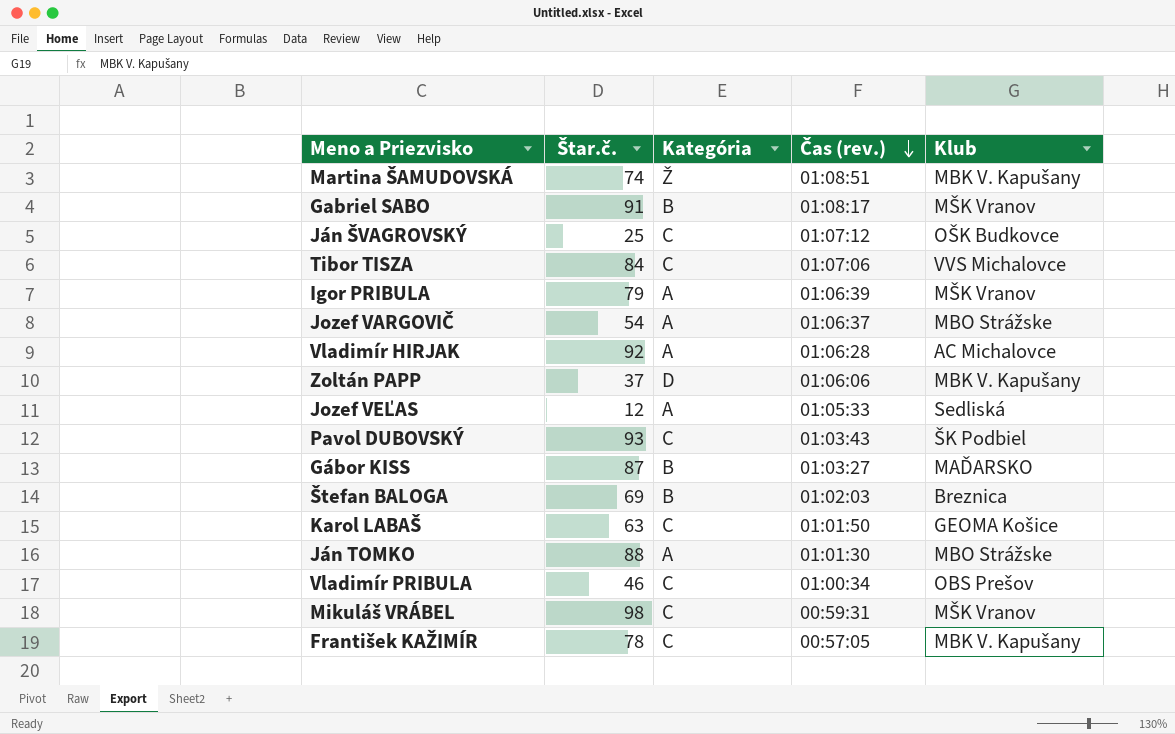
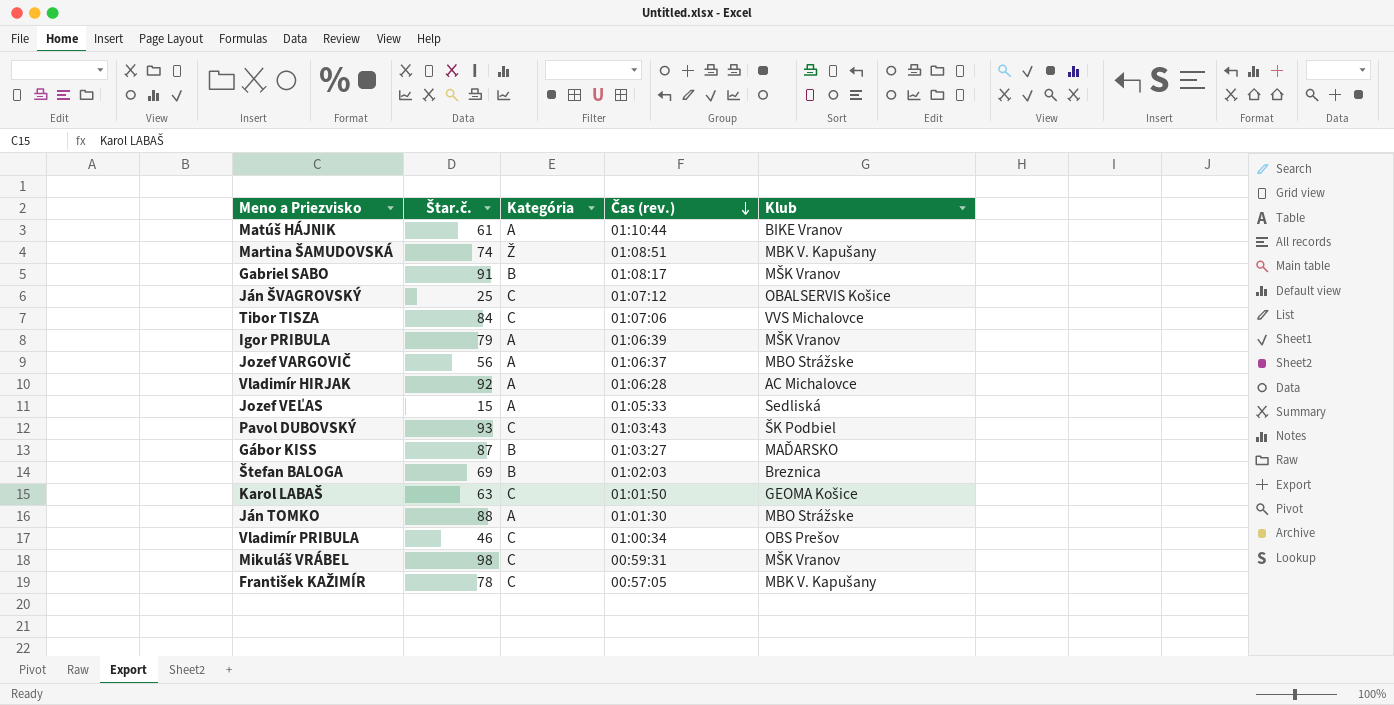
row Zoltán PAPP: 37 | D | 01:06:06 | MBK V. Kapušany -> none
row Matúš HÁJNIK: none -> 61 | A | 01:10:44 | BIKE Vranov
Ján ŠVAGROVSKÝ | Klub: OŠK Budkovce -> OBALSERVIS Košice
Jozef VARGOVIČ | Štar.č.: 54 -> 56
Jozef VEĽAS | Štar.č.: 12 -> 15

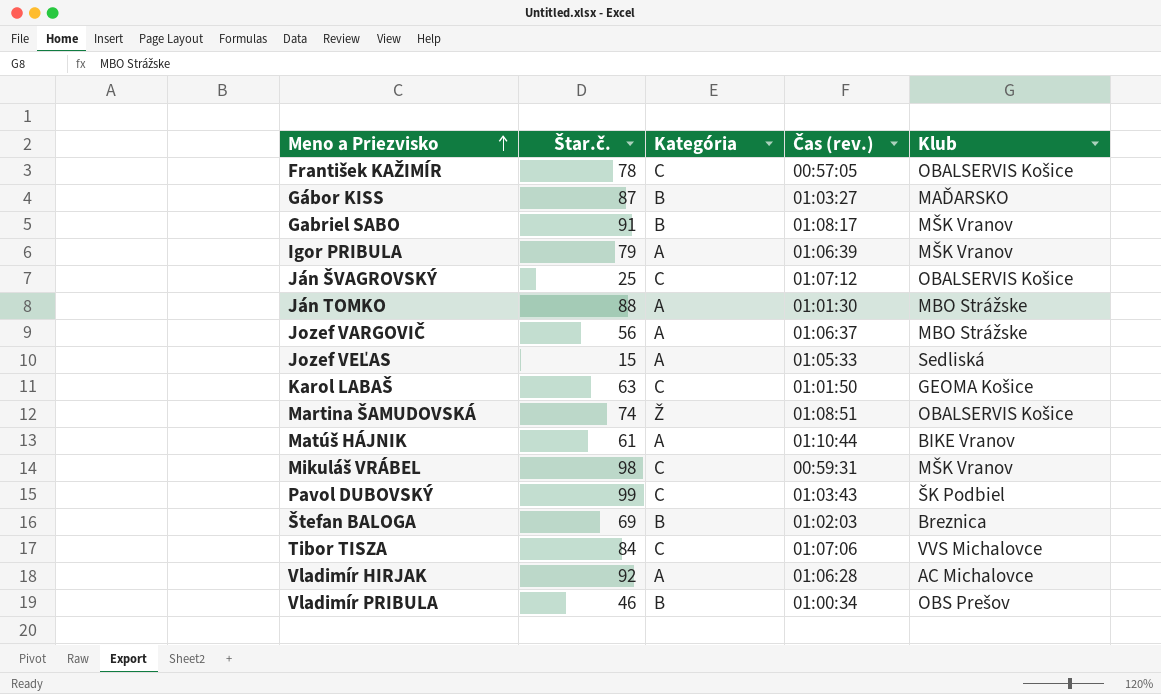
row order: Čas (rev.) descending -> Meno a Priezvisko ascending
František KAŽIMÍR | Klub: MBK V. Kapušany -> OBALSERVIS Košice
Martina ŠAMUDOVSKÁ | Klub: MBK V. Kapušany -> OBALSERVIS Košice
Pavol DUBOVSKÝ | Štar.č.: 93 -> 99
Vladimír PRIBULA | Kategória: C -> B

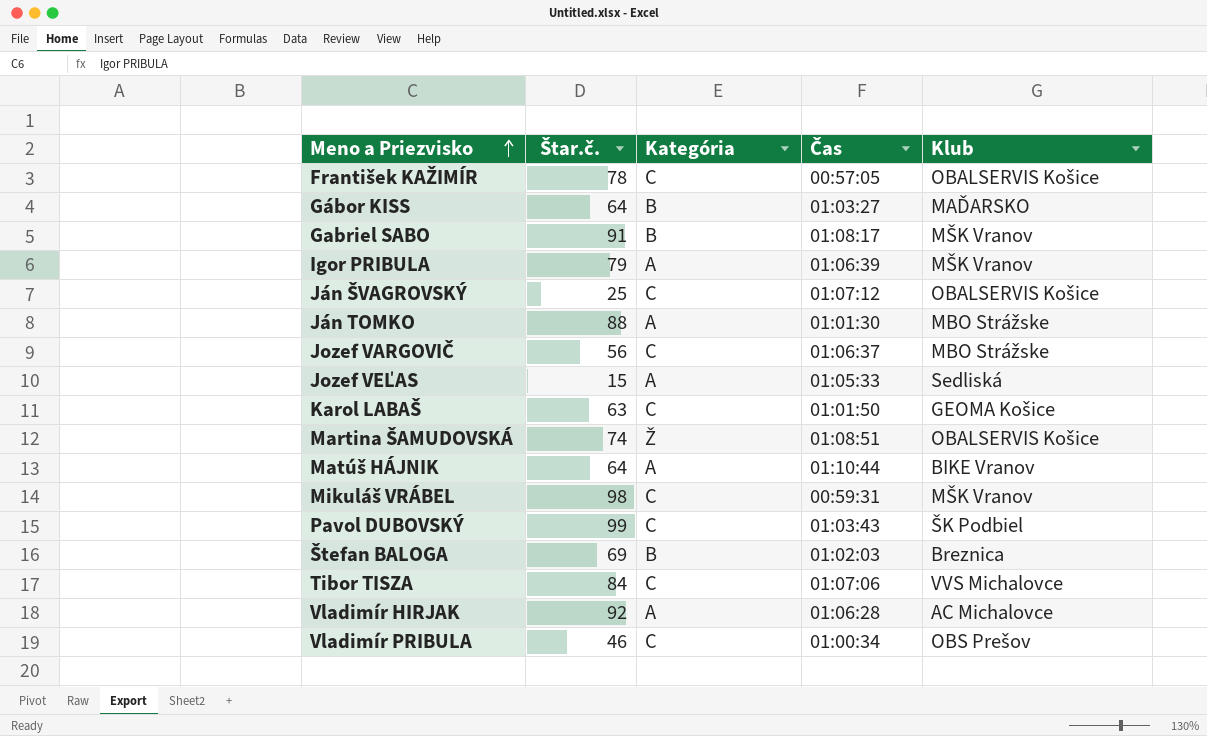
column name: Čas (rev.) -> Čas
Gábor KISS | Štar.č.: 87 -> 64
Jozef VARGOVIČ | Kategória: A -> C
Matúš HÁJNIK | Štar.č.: 61 -> 64
Vladimír PRIBULA | Kategória: B -> C

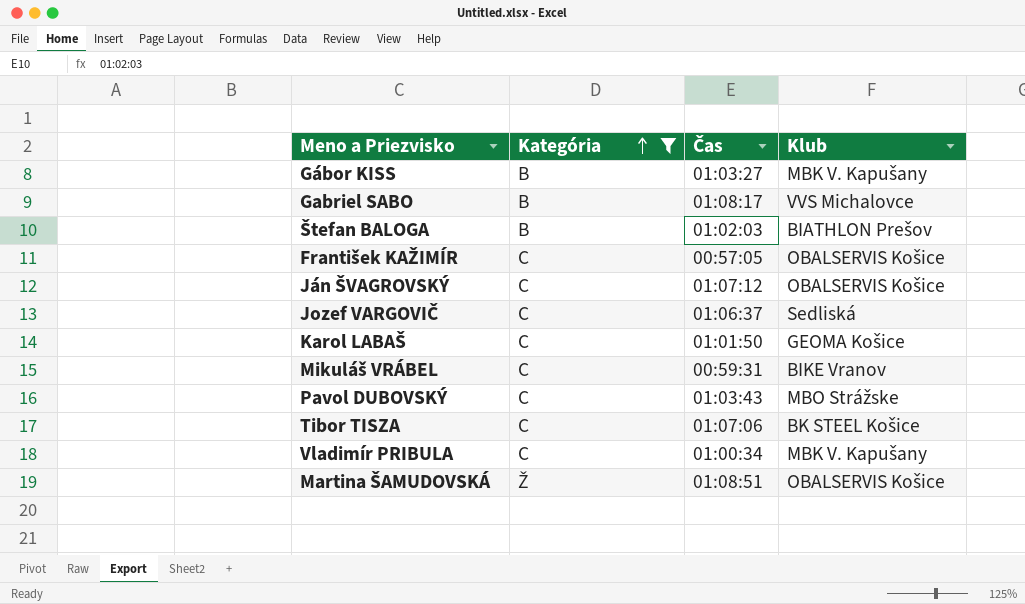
filter: none -> Kategória != A
row order: Meno a Priezvisko ascending -> Kategória ascending
column Štar.č. | position: 2 -> none
Gábor KISS | Klub: MAĎARSKO -> MBK V. Kapušany
Gabriel SABO | Klub: MŠK Vranov -> VVS Michalovce
Štefan BALOGA | Klub: Breznica -> BIATHLON Prešov
Jozef VARGOVIČ | Klub: MBO Strážske -> Sedliská
Mikuláš VRÁBEL | Klub: MŠK Vranov -> BIKE Vranov
Pavol DUBOVSKÝ | Klub: ŠK Podbiel -> MBO Strážske
Tibor TISZA | Klub: VVS Michalovce -> BK STEEL Košice
Vladimír PRIBULA | Klub: OBS Prešov -> MBK V. Kapušany

